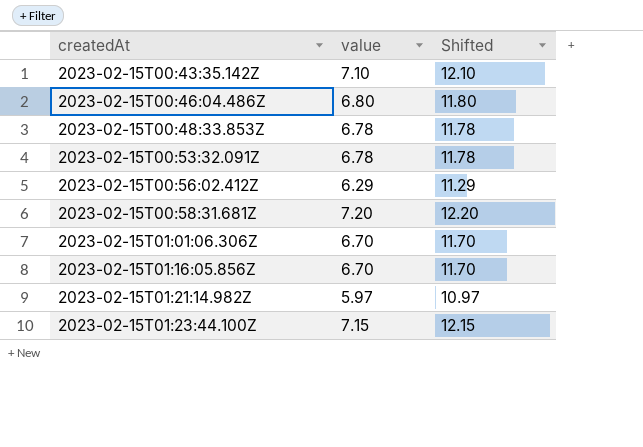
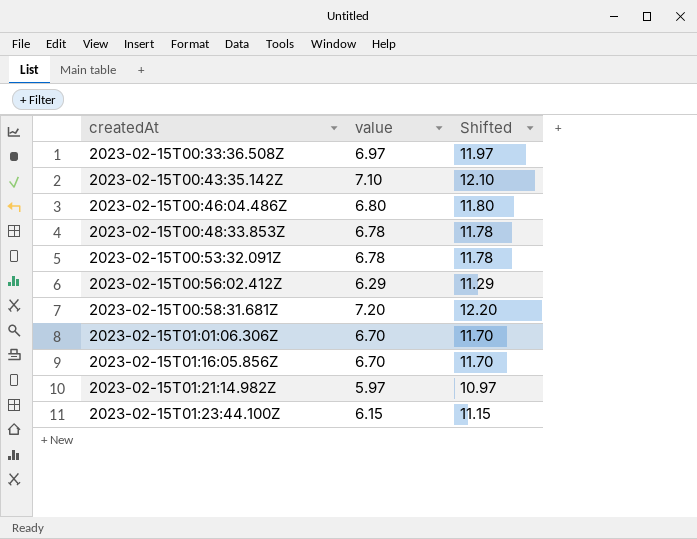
row 2023-02-15T00:33:36.508Z: none -> 6.97 | 11.97
2023-02-15T01:23:44.100Z | value: 7.15 -> 6.15
2023-02-15T01:23:44.100Z | Shifted: 12.15 -> 11.15

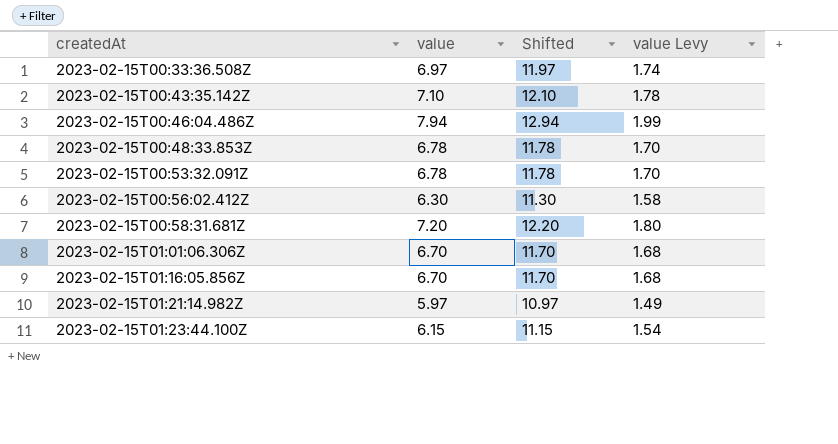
column value Levy | formula: none -> [value] * 0.25
2023-02-15T00:46:04.486Z | value: 6.80 -> 7.94
2023-02-15T00:46:04.486Z | Shifted: 11.80 -> 12.94
2023-02-15T00:56:02.412Z | value: 6.29 -> 6.30
2023-02-15T00:56:02.412Z | Shifted: 11.29 -> 11.30

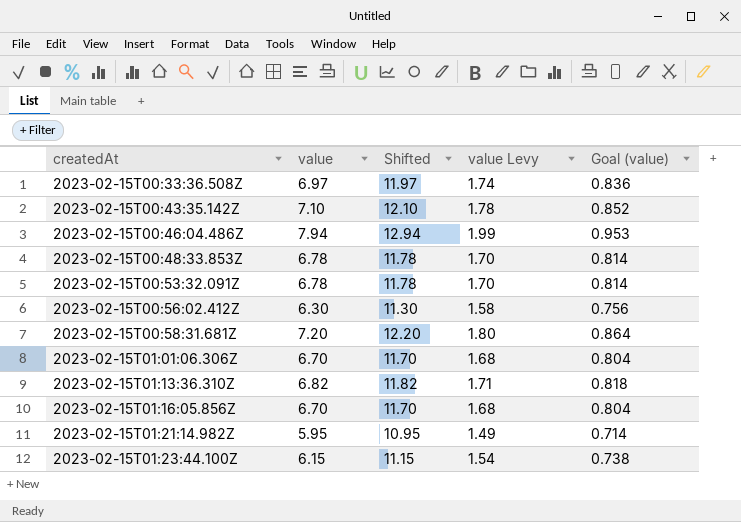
column Goal (value) | formula: none -> [value] * 0.12
row 2023-02-15T01:13:36.310Z: none -> 6.82 | 11.82 | 1.71 | 0.818
2023-02-15T01:21:14.982Z | value: 5.97 -> 5.95
2023-02-15T01:21:14.982Z | Shifted: 10.97 -> 10.95

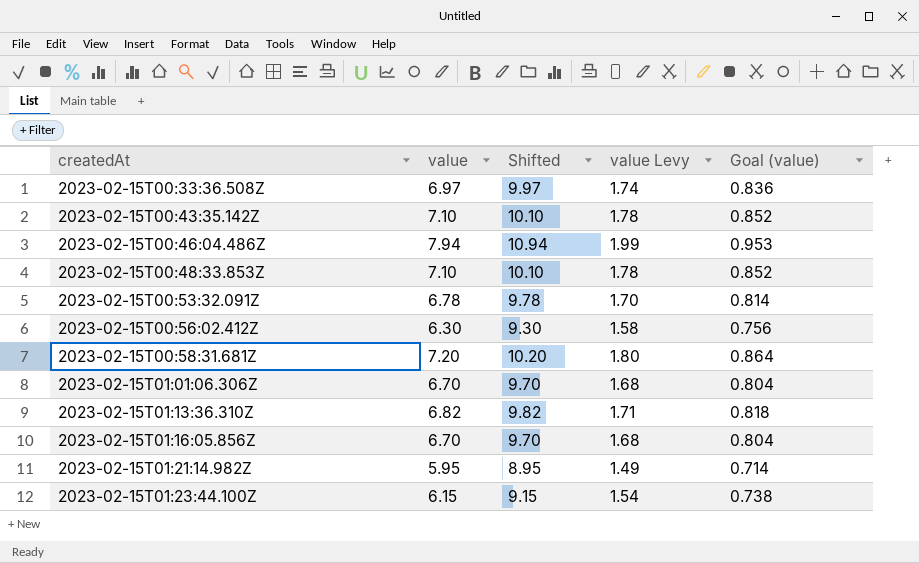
column Shifted | formula: [value] + 5 -> [value] + 3
2023-02-15T00:48:33.853Z | value: 6.78 -> 7.10
2023-02-15T00:48:33.853Z | value Levy: 1.70 -> 1.78
2023-02-15T00:48:33.853Z | Goal (value): 0.814 -> 0.852

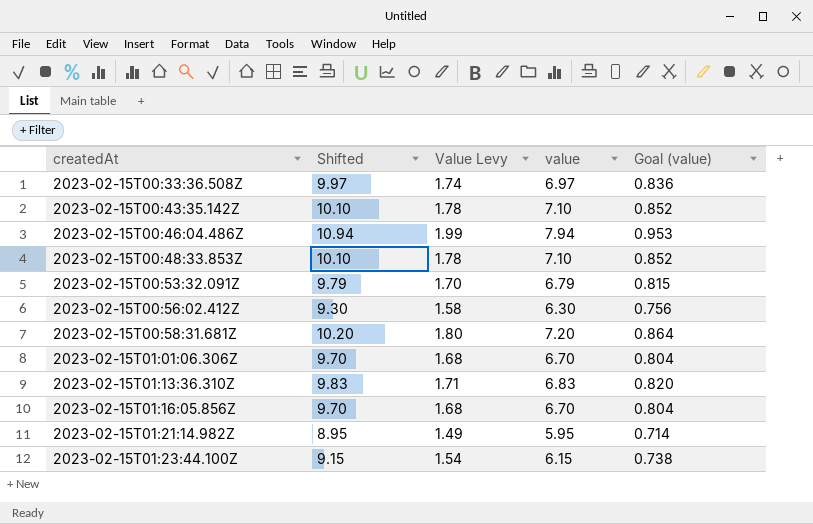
column name: value Levy -> Value Levy
column value | position: 2 -> 4
2023-02-15T00:53:32.091Z | Shifted: 9.78 -> 9.79
2023-02-15T00:53:32.091Z | value: 6.78 -> 6.79
2023-02-15T00:53:32.091Z | Goal (value): 0.814 -> 0.815
2023-02-15T01:13:36.310Z | Shifted: 9.82 -> 9.83
2023-02-15T01:13:36.310Z | value: 6.82 -> 6.83
2023-02-15T01:13:36.310Z | Goal (value): 0.818 -> 0.820

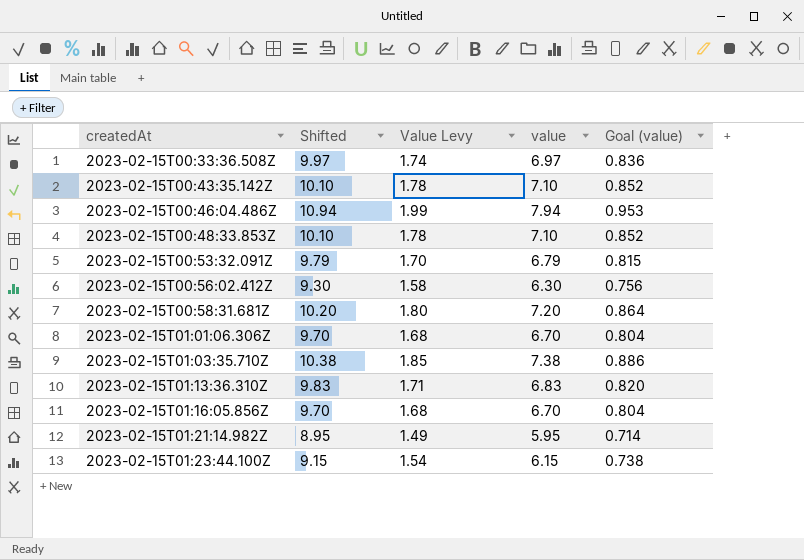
row 2023-02-15T01:03:35.710Z: none -> 10.38 | 1.85 | 7.38 | 0.886

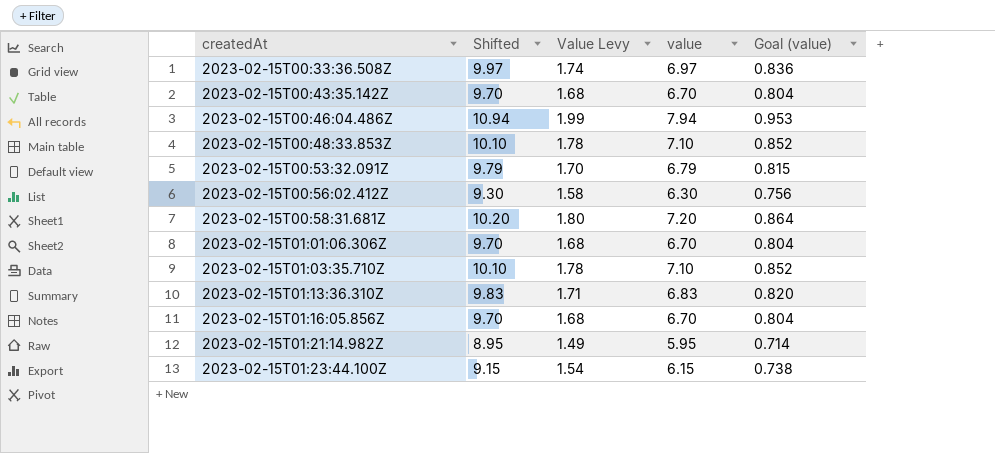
2023-02-15T00:43:35.142Z | Shifted: 10.10 -> 9.70
2023-02-15T00:43:35.142Z | Value Levy: 1.78 -> 1.68
2023-02-15T00:43:35.142Z | value: 7.10 -> 6.70
2023-02-15T00:43:35.142Z | Goal (value): 0.852 -> 0.804
2023-02-15T01:03:35.710Z | Shifted: 10.38 -> 10.10
2023-02-15T01:03:35.710Z | Value Levy: 1.85 -> 1.78
2023-02-15T01:03:35.710Z | value: 7.38 -> 7.10
2023-02-15T01:03:35.710Z | Goal (value): 0.886 -> 0.852

